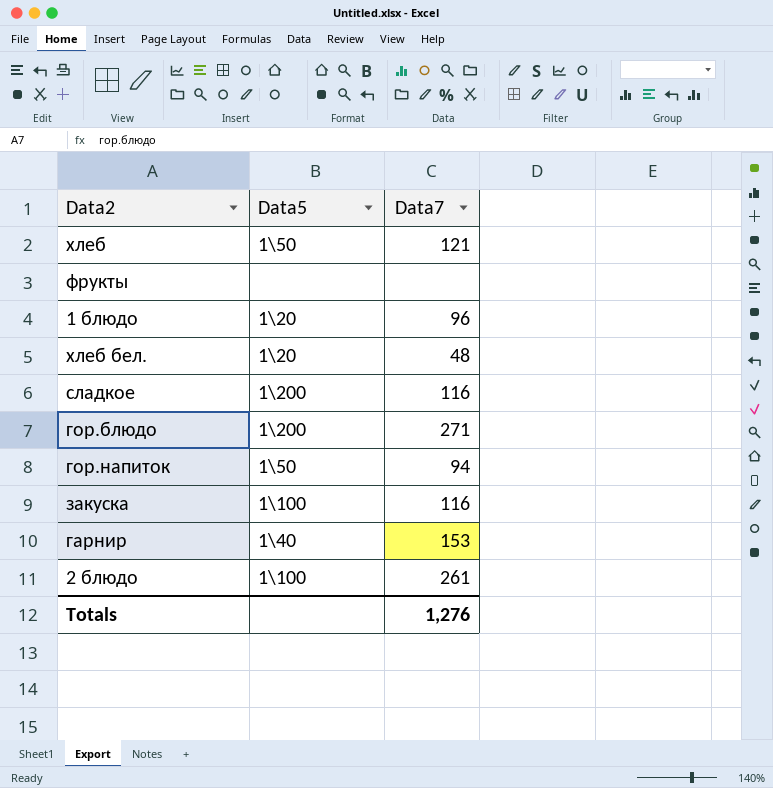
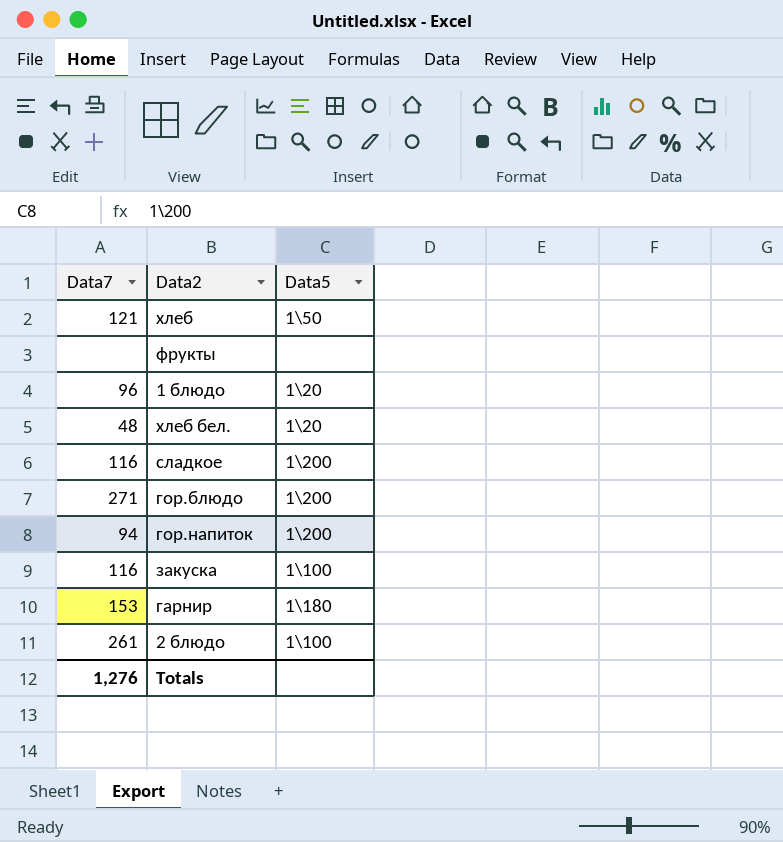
column Data7 | position: 3 -> 1
гор.напиток | Data5: 1\50 -> 1\200
гарнир | Data5: 1\40 -> 1\180

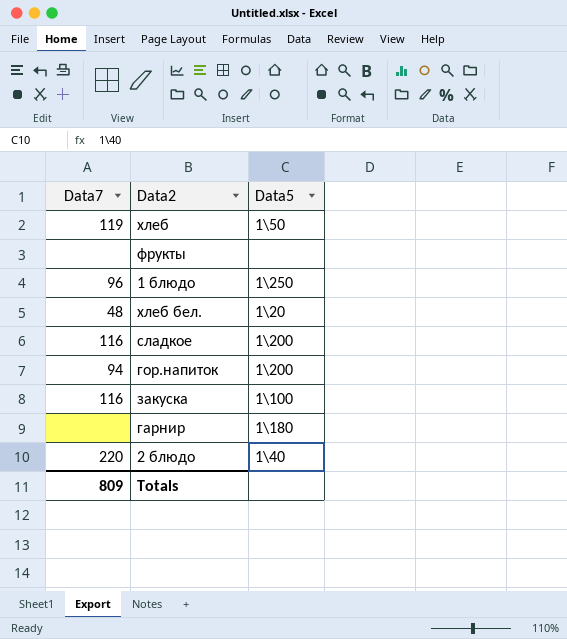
row гор.блюдо: 271 | 1\200 -> none
хлеб | Data7: 121 -> 119
1 блюдо | Data5: 1\20 -> 1\250
гарнир | Data7: 153 -> none
2 блюдо | Data7: 261 -> 220
2 блюдо | Data5: 1\100 -> 1\40
Totals | Data7: 1,276 -> 809

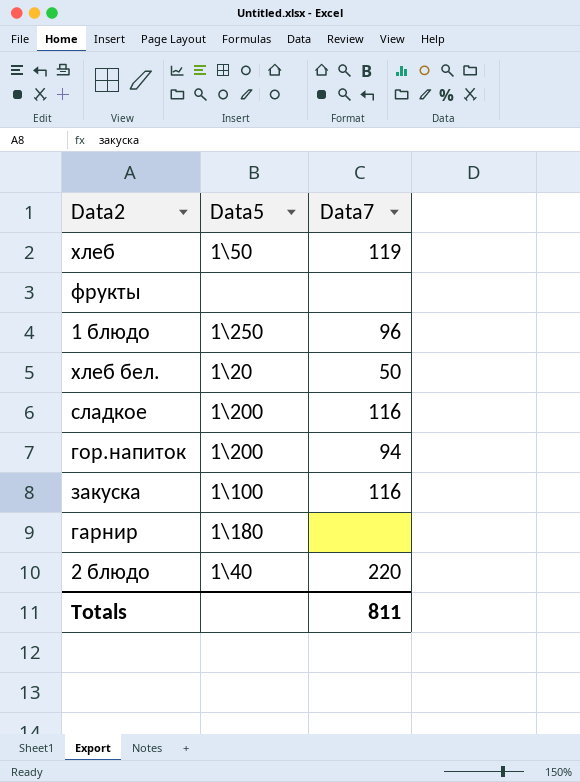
column Data7 | position: 1 -> 3
хлеб бел. | Data7: 48 -> 50
Totals | Data7: 809 -> 811

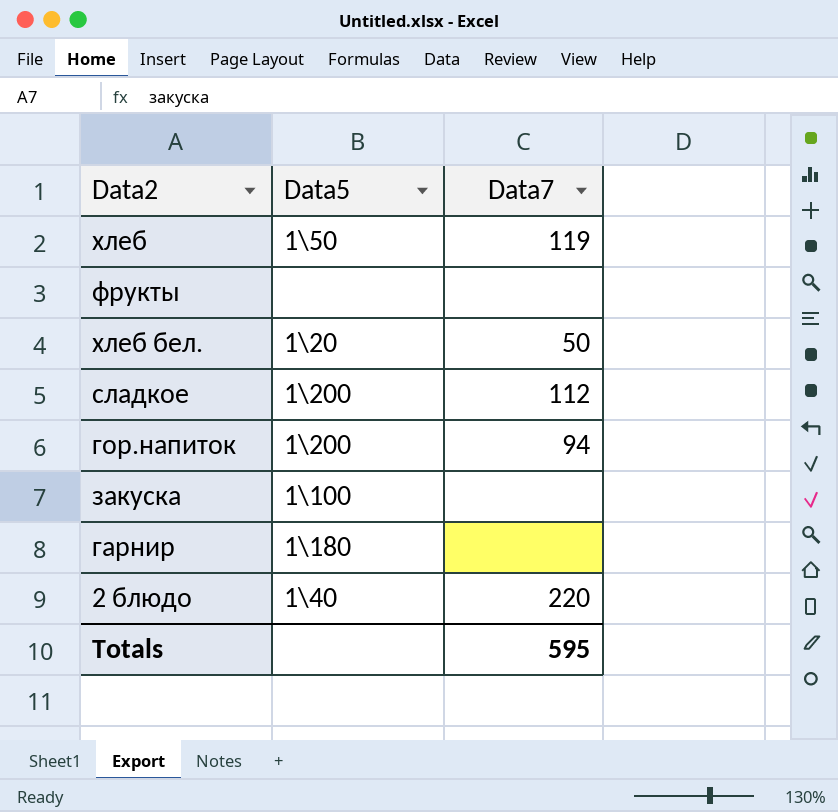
row 1 блюдо: 1\250 | 96 -> none
сладкое | Data7: 116 -> 112
закуска | Data7: 116 -> none
Totals | Data7: 811 -> 595

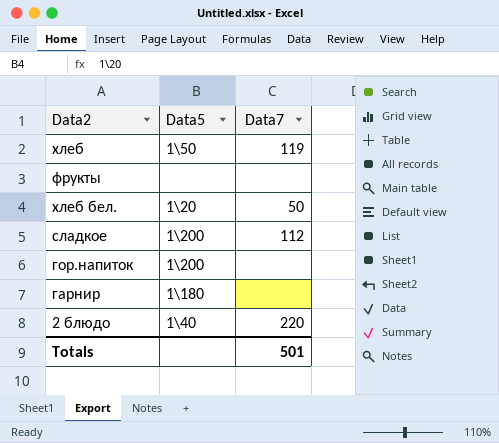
row закуска: 1\100 | none -> none
гор.напиток | Data7: 94 -> none
Totals | Data7: 595 -> 501

